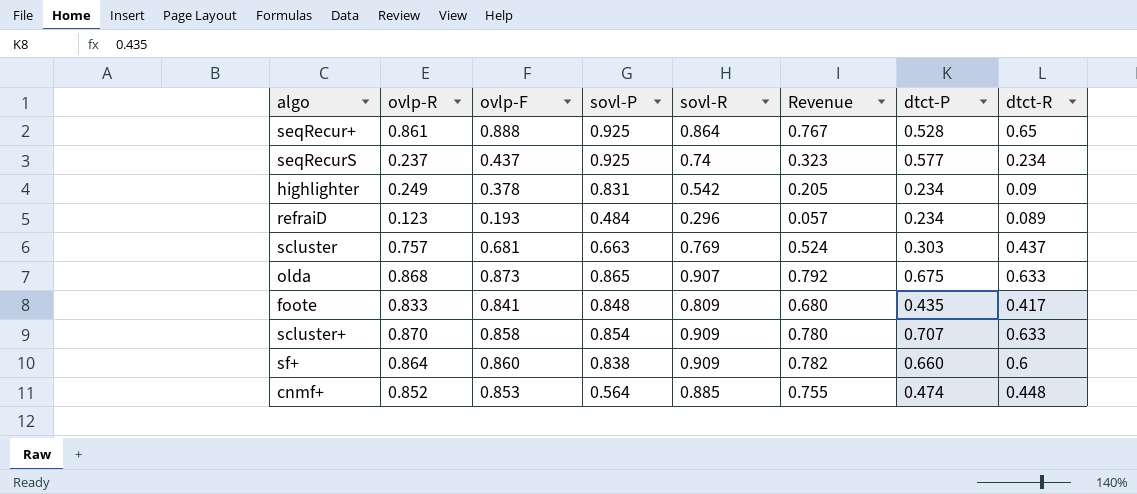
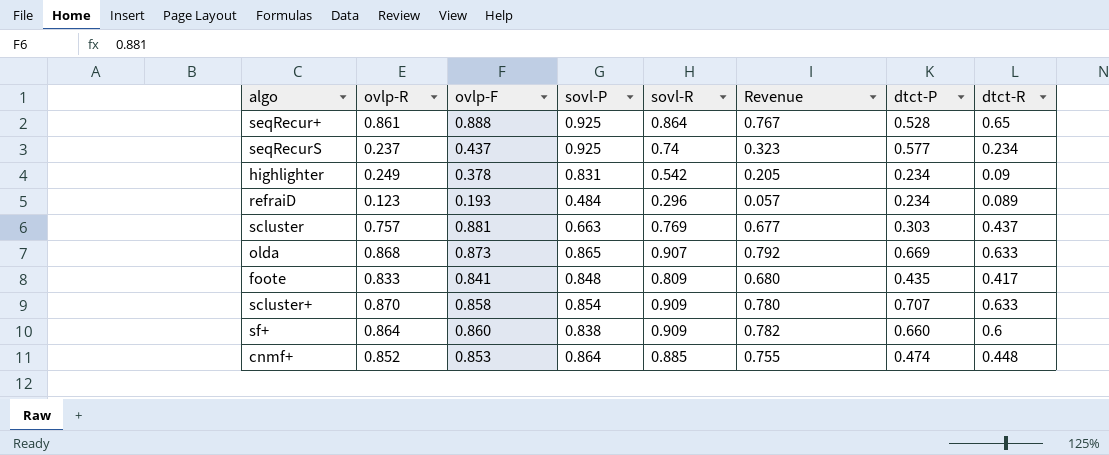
scluster | ovlp-F: 0.681 -> 0.881
scluster | Revenue: 0.524 -> 0.677
olda | dtct-P: 0.675 -> 0.669
cnmf+ | sovl-P: 0.564 -> 0.864

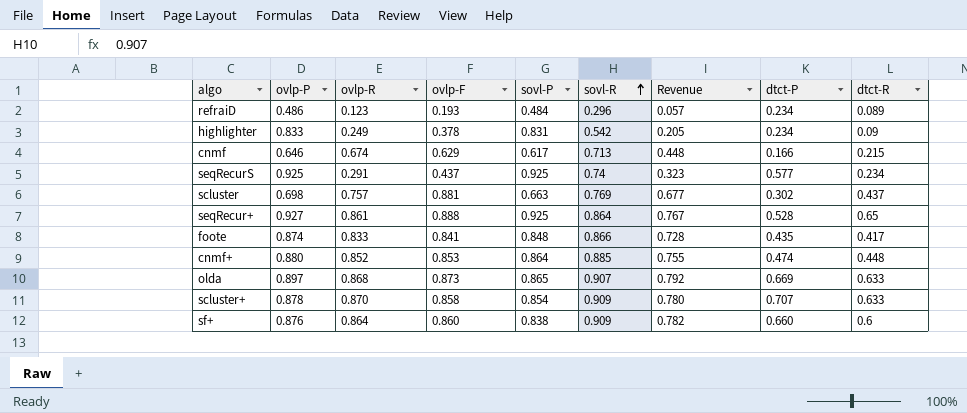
row order: none -> sovl-R ascending
column ovlp-P | position: none -> 2
row cnmf: none -> 0.646 | 0.674 | 0.629 | 0.617 | 0.713 | 0.448 | 0.166 | 0.215
seqRecurS | ovlp-R: 0.237 -> 0.291
scluster | dtct-P: 0.303 -> 0.302
foote | sovl-R: 0.809 -> 0.866
foote | Revenue: 0.680 -> 0.728

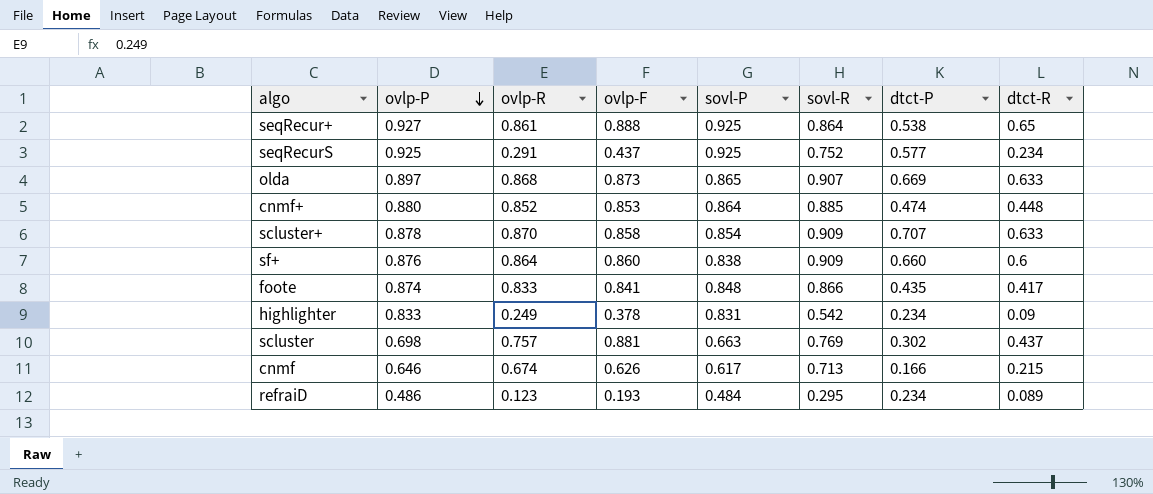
row order: sovl-R ascending -> ovlp-P descending
column Revenue | formula: [ovlp-F] * [sovl-R] -> none
seqRecur+ | dtct-P: 0.528 -> 0.538
seqRecurS | sovl-R: 0.74 -> 0.752
cnmf | ovlp-F: 0.629 -> 0.626
refraiD | sovl-R: 0.296 -> 0.295

